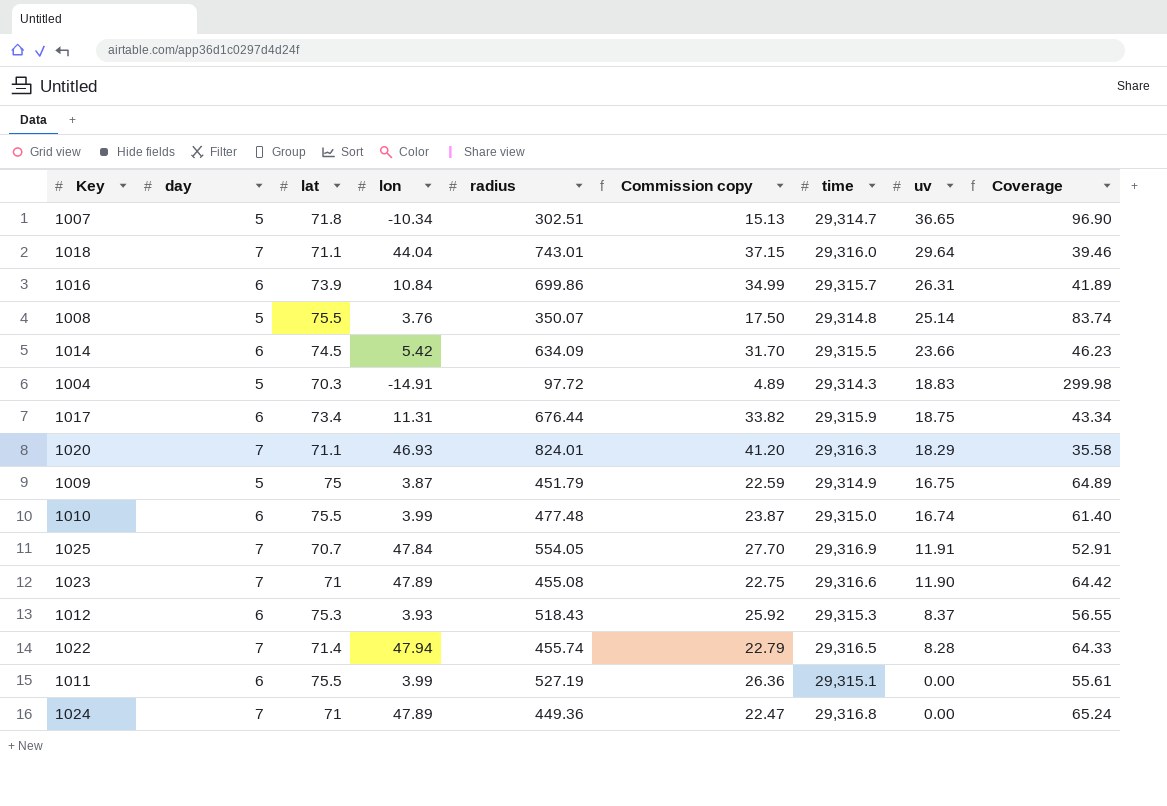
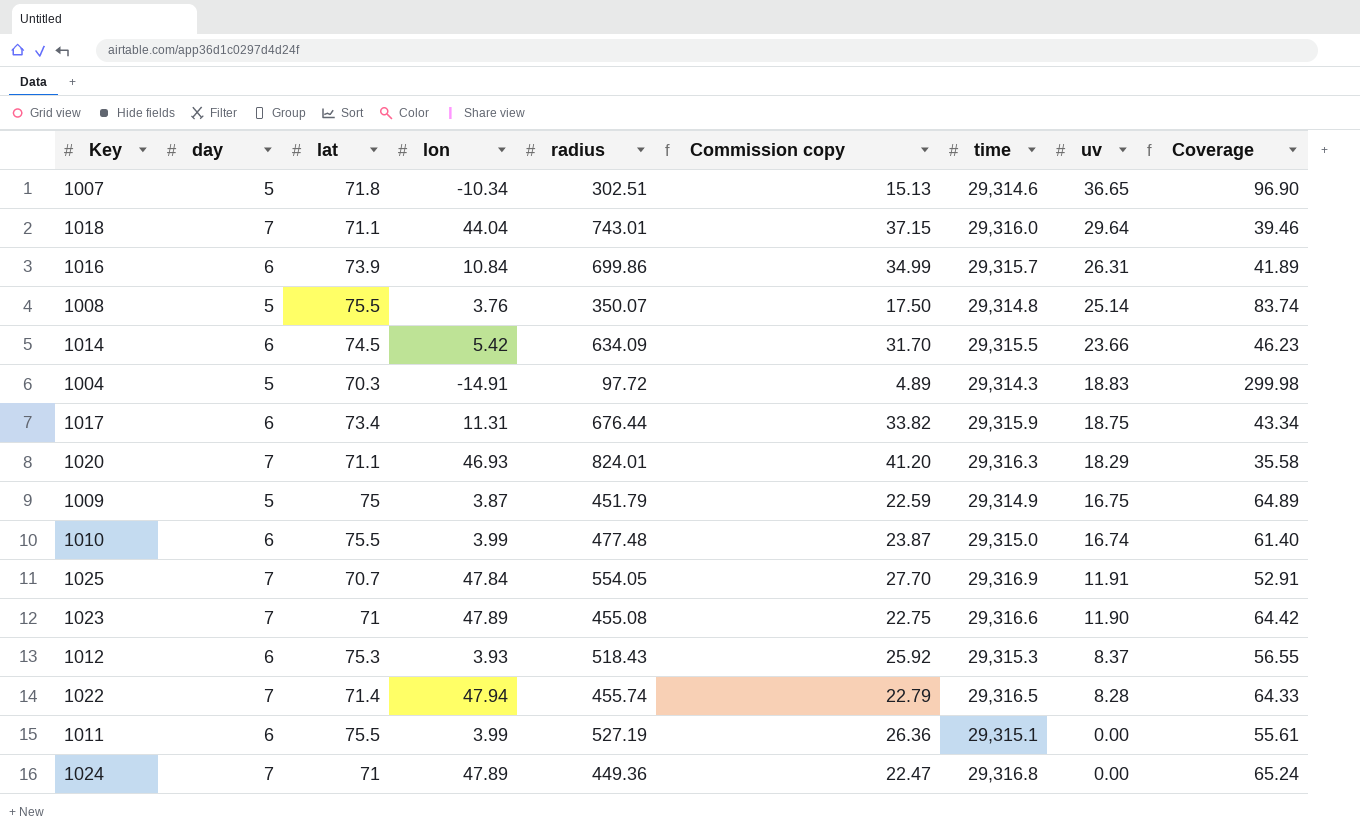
1007 | time: 29,314.7 -> 29,314.6

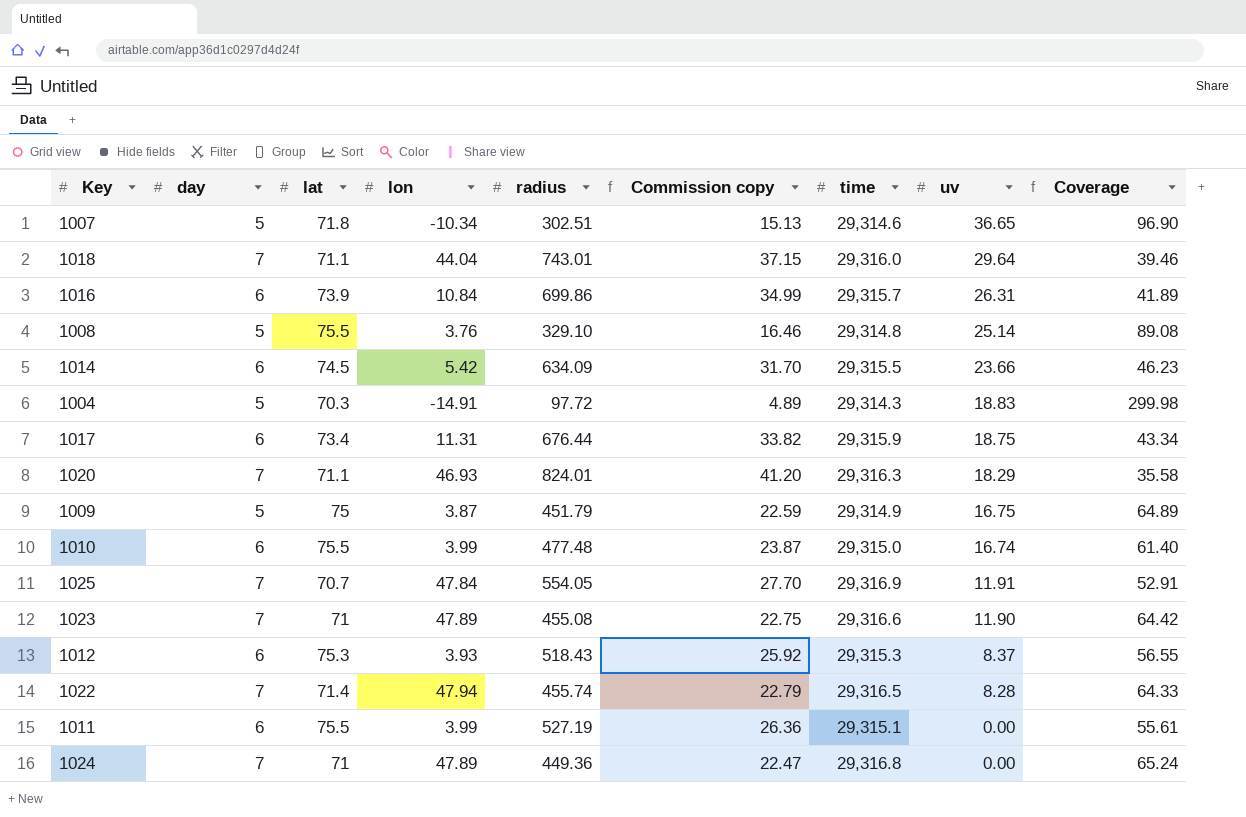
1008 | radius: 350.07 -> 329.10
1008 | Commission copy: 17.50 -> 16.46
1008 | Coverage: 83.74 -> 89.08

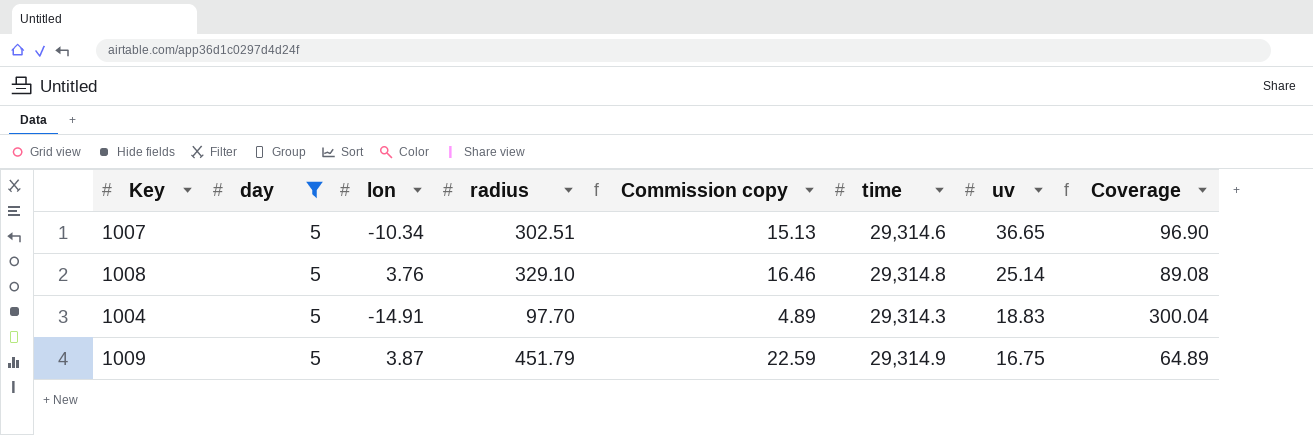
filter: none -> day = 5
column lat | position: 3 -> none
1004 | radius: 97.72 -> 97.70
1004 | Coverage: 299.98 -> 300.04

